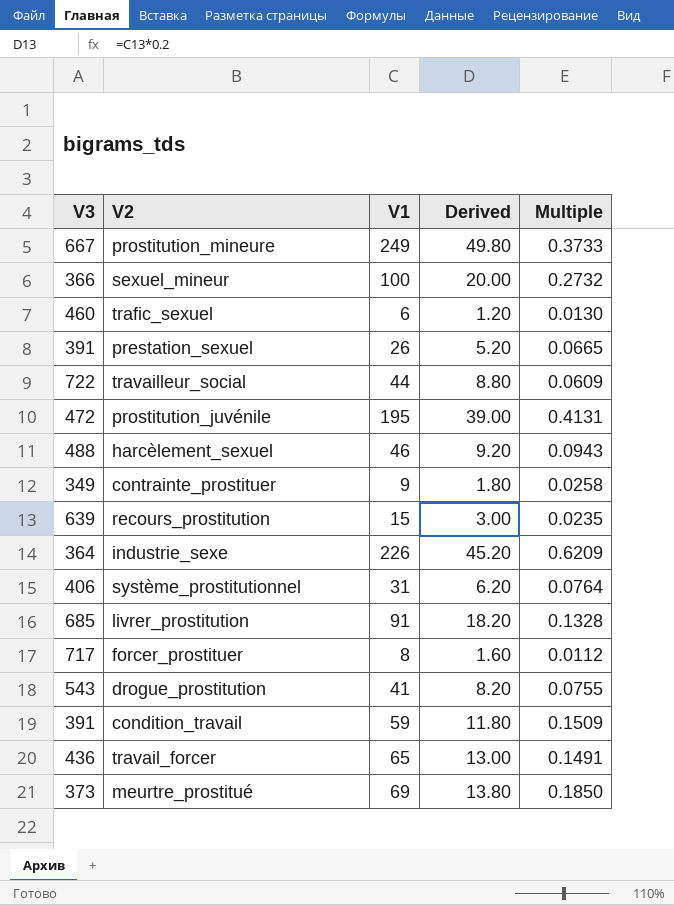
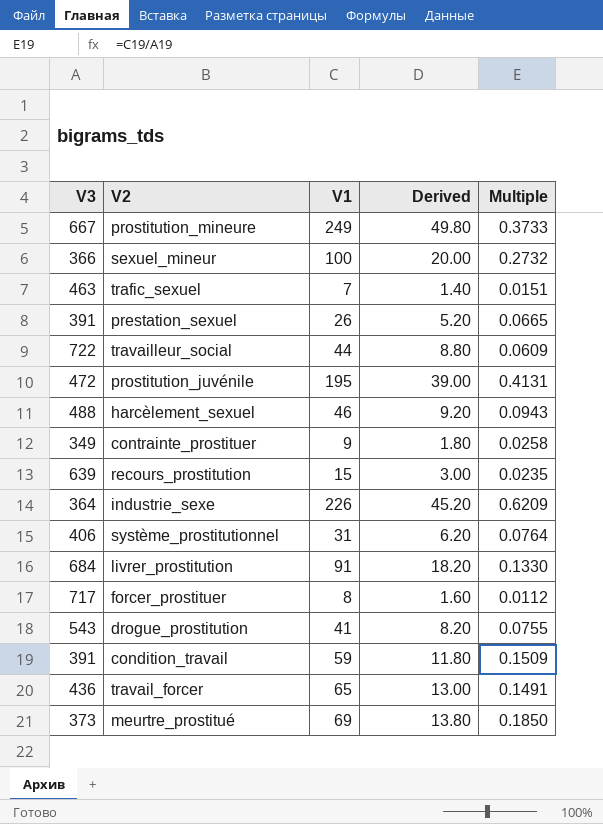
trafic_sexuel | V3: 460 -> 463
trafic_sexuel | V1: 6 -> 7
trafic_sexuel | Derived: 1.20 -> 1.40
trafic_sexuel | Multiple: 0.0130 -> 0.0151
livrer_prostitution | V3: 685 -> 684
livrer_prostitution | Multiple: 0.1328 -> 0.1330

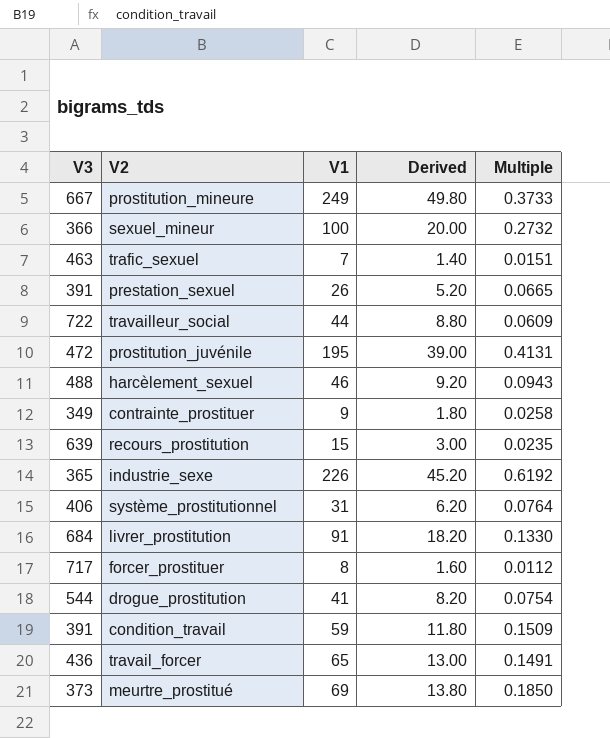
industrie_sexe | V3: 364 -> 365
industrie_sexe | Multiple: 0.6209 -> 0.6192
drogue_prostitution | V3: 543 -> 544
drogue_prostitution | Multiple: 0.0755 -> 0.0754

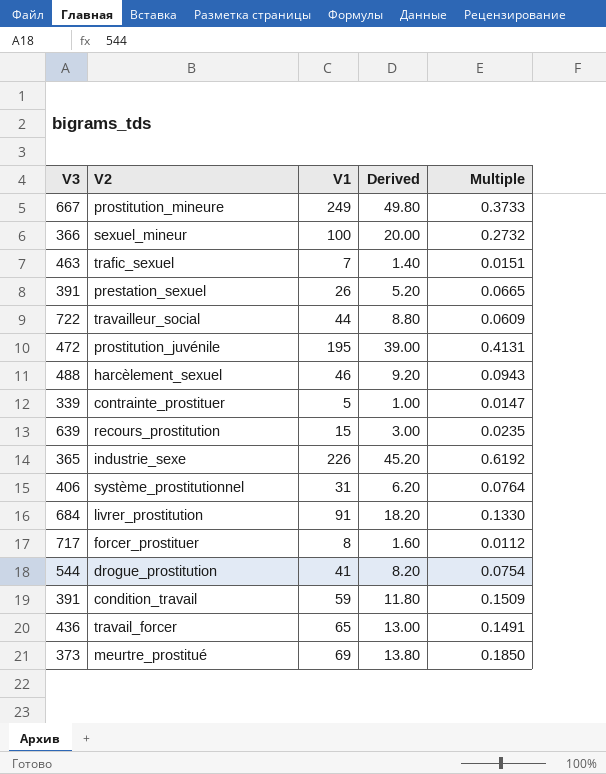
contrainte_prostituer | V3: 349 -> 339
contrainte_prostituer | V1: 9 -> 5
contrainte_prostituer | Derived: 1.80 -> 1.00
contrainte_prostituer | Multiple: 0.0258 -> 0.0147

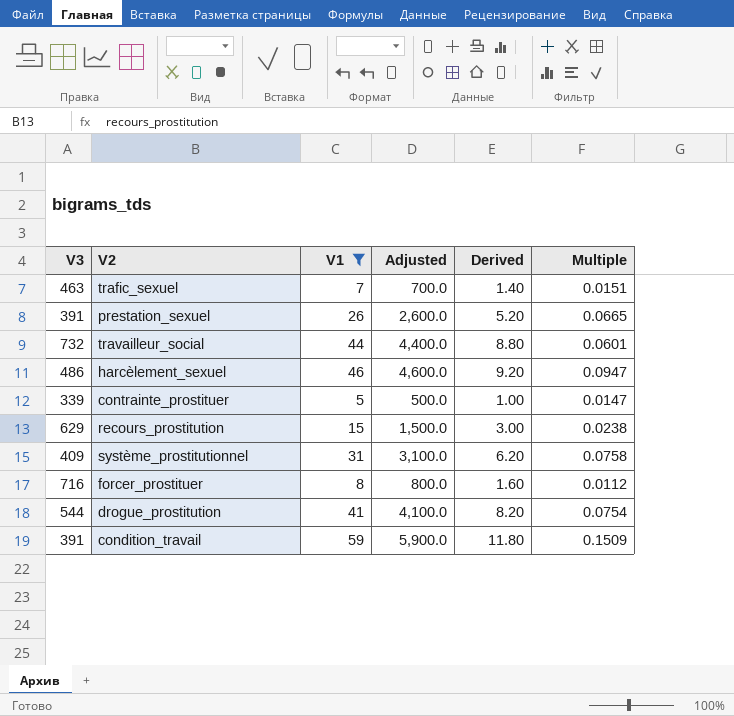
filter: none -> V1 <= 59
column Adjusted | formula: none -> [V1] * 100
travailleur_social | V3: 722 -> 732
travailleur_social | Multiple: 0.0609 -> 0.0601
harcèlement_sexuel | V3: 488 -> 486
harcèlement_sexuel | Multiple: 0.0943 -> 0.0947
recours_prostitution | V3: 639 -> 629
recours_prostitution | Multiple: 0.0235 -> 0.0238
système_prostitutionnel | V3: 406 -> 409
système_prostitutionnel | Multiple: 0.0764 -> 0.0758
forcer_prostituer | V3: 717 -> 716

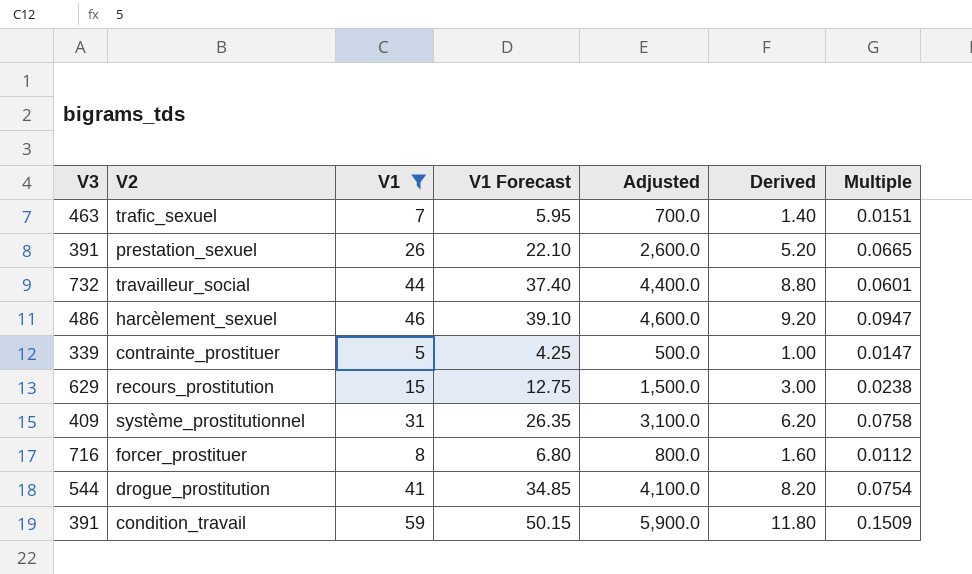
column V1 Forecast | formula: none -> [V1] * 0.85

